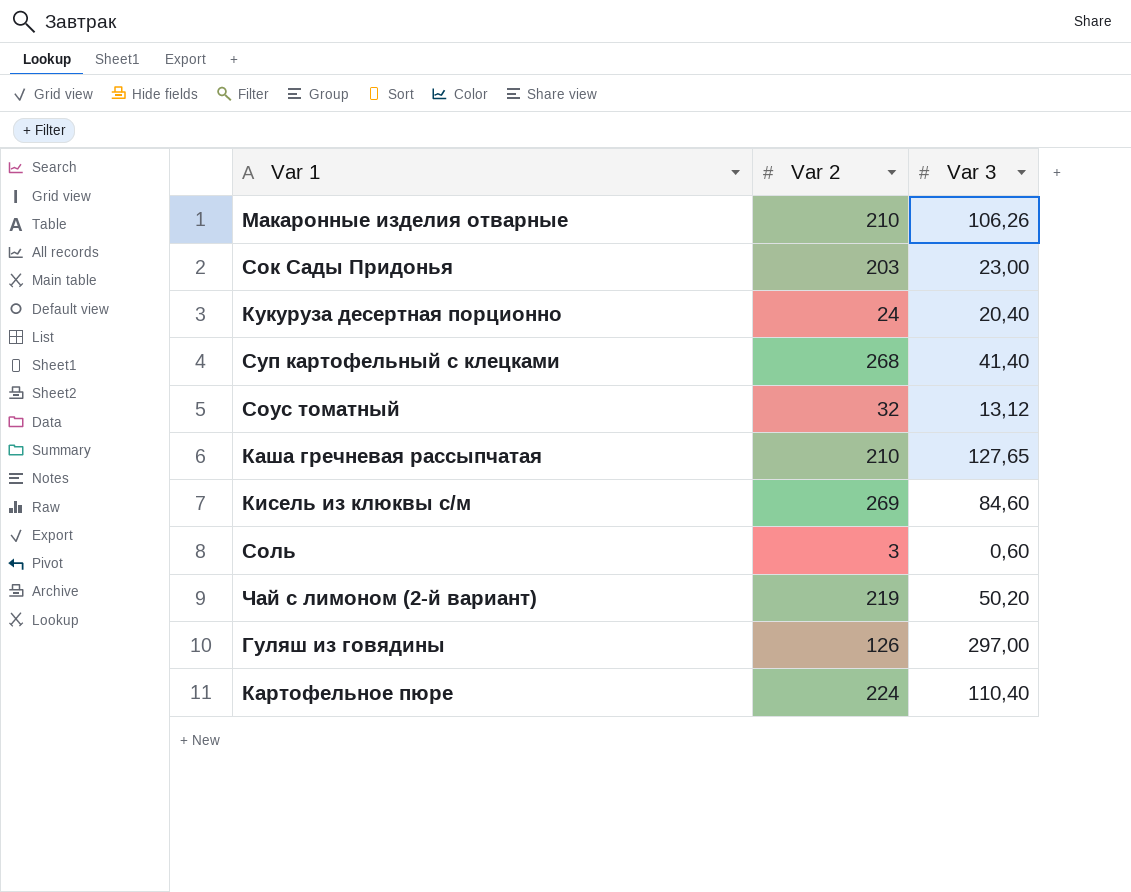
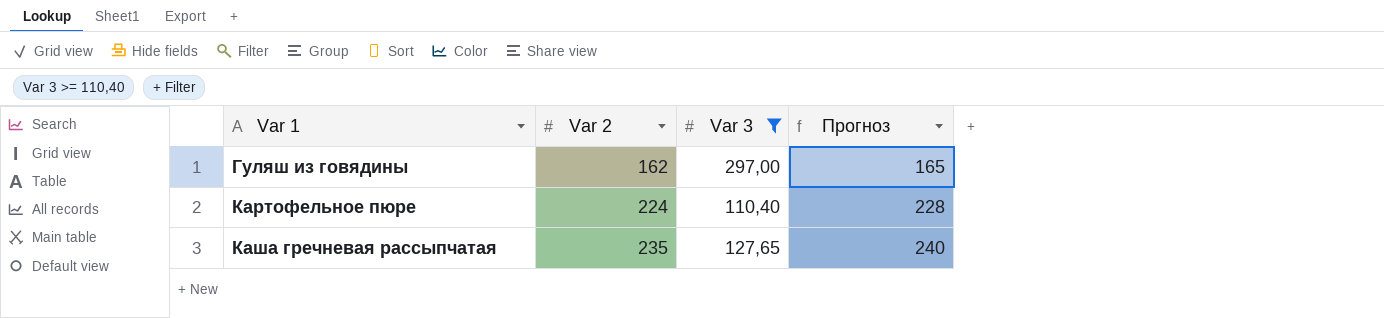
filter: none -> Var 3 >= 110,40
row order: none -> Var 1 ascending
column Прогноз | formula: none -> [Var 2] * 1,02
Гуляш из говядины | Var 2: 126 -> 162
Каша гречневая рассыпчатая | Var 2: 210 -> 235

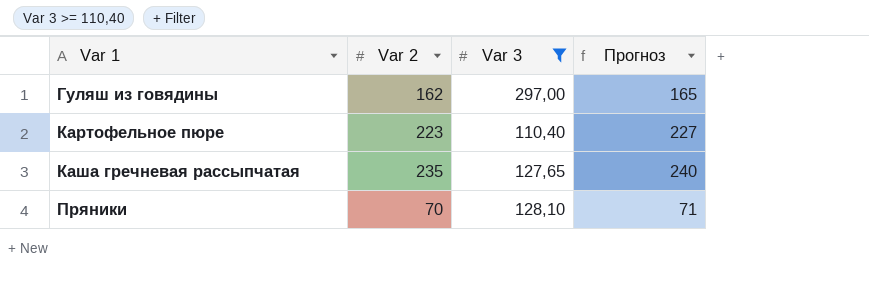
Картофельное пюре | Var 2: 224 -> 223
Картофельное пюре | Прогноз: 228 -> 227
row Пряники: none -> 70 | 128,10 | 71

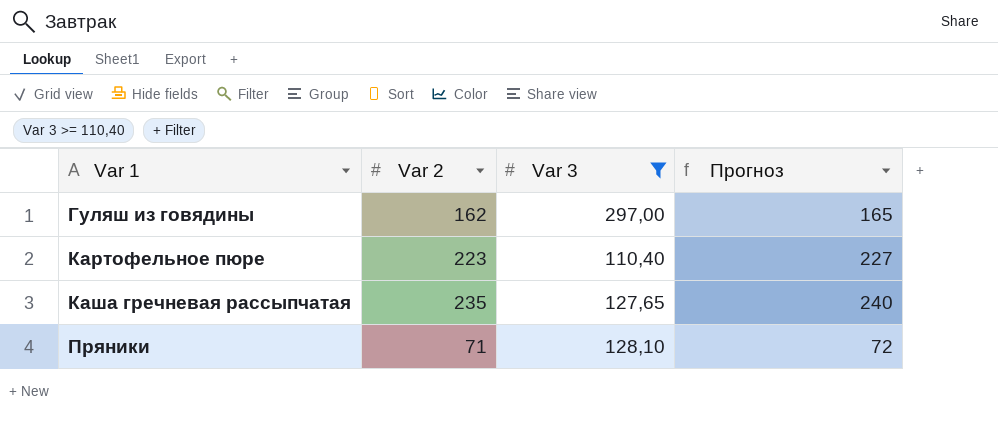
Пряники | Var 2: 70 -> 71
Пряники | Прогноз: 71 -> 72

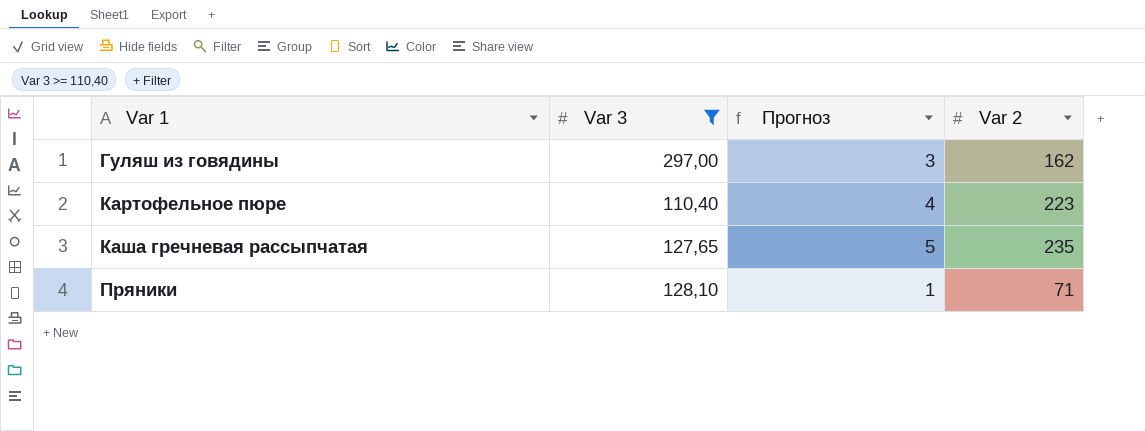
column Прогноз | formula: [Var 2] * 1,02 -> [Var 2] * 0,02
column Var 2 | position: 2 -> 4

